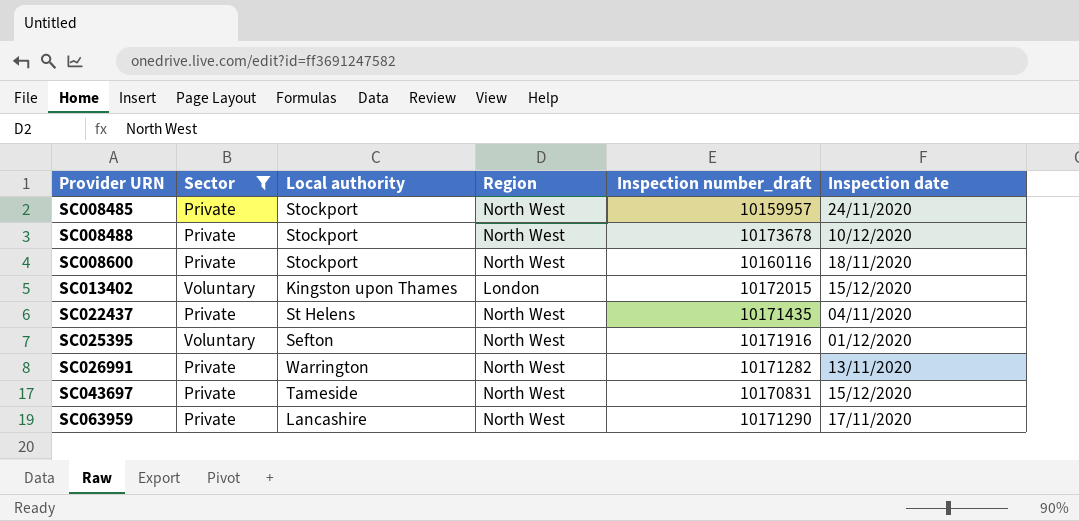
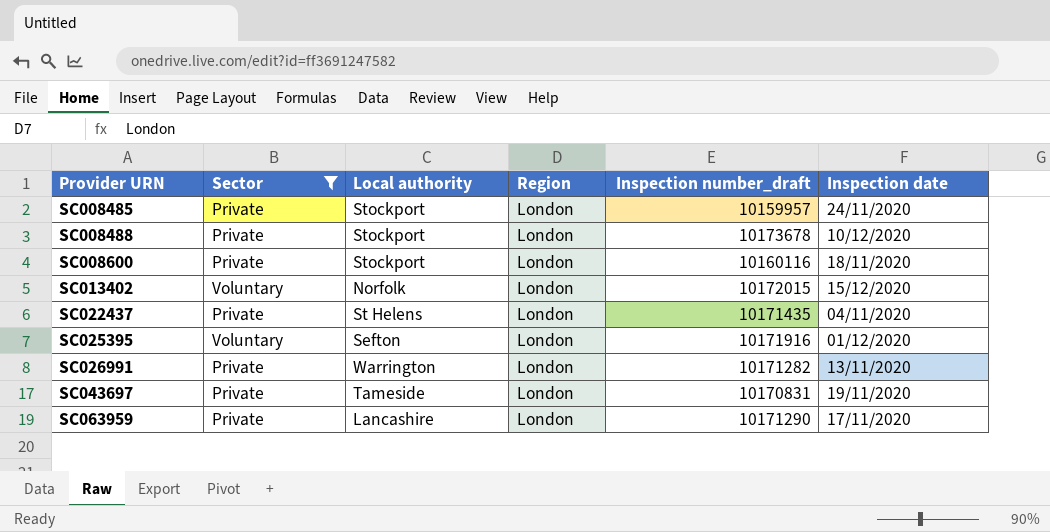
SC008485 | Region: North West -> London
SC008488 | Region: North West -> London
SC008600 | Region: North West -> London
SC013402 | Local authority: Kingston upon Thames -> Norfolk
SC022437 | Region: North West -> London
SC025395 | Region: North West -> London
SC026991 | Region: North West -> London
SC043697 | Region: North West -> London
SC043697 | Inspection date: 15/12/2020 -> 19/11/2020
SC063959 | Region: North West -> London

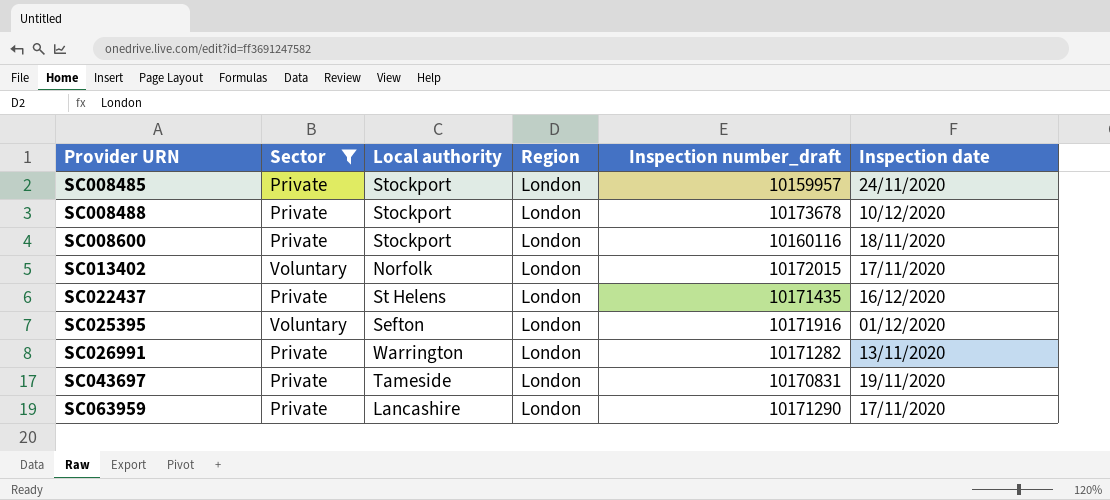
SC013402 | Inspection date: 15/12/2020 -> 17/11/2020
SC022437 | Inspection date: 04/11/2020 -> 16/12/2020

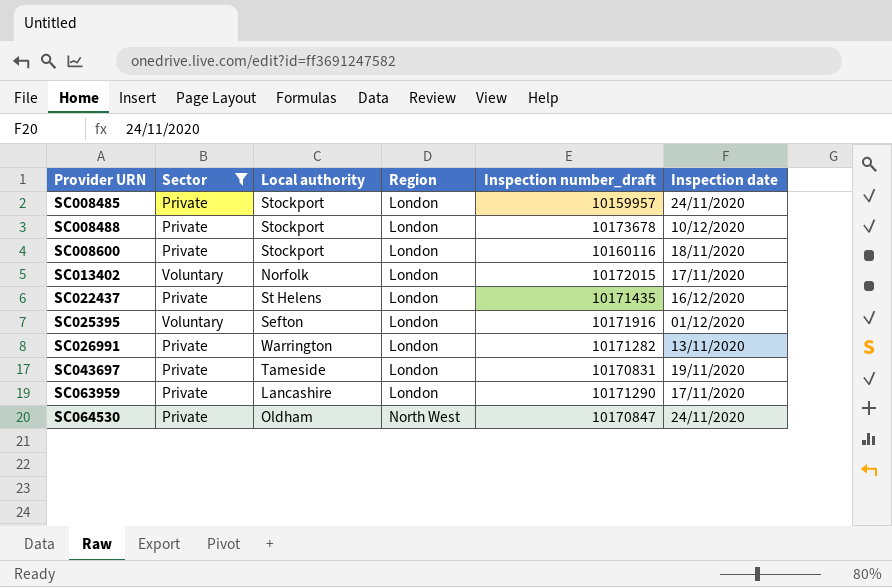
row SC064530: none -> Private | Oldham | North West | 10170847 | 24/11/2020

